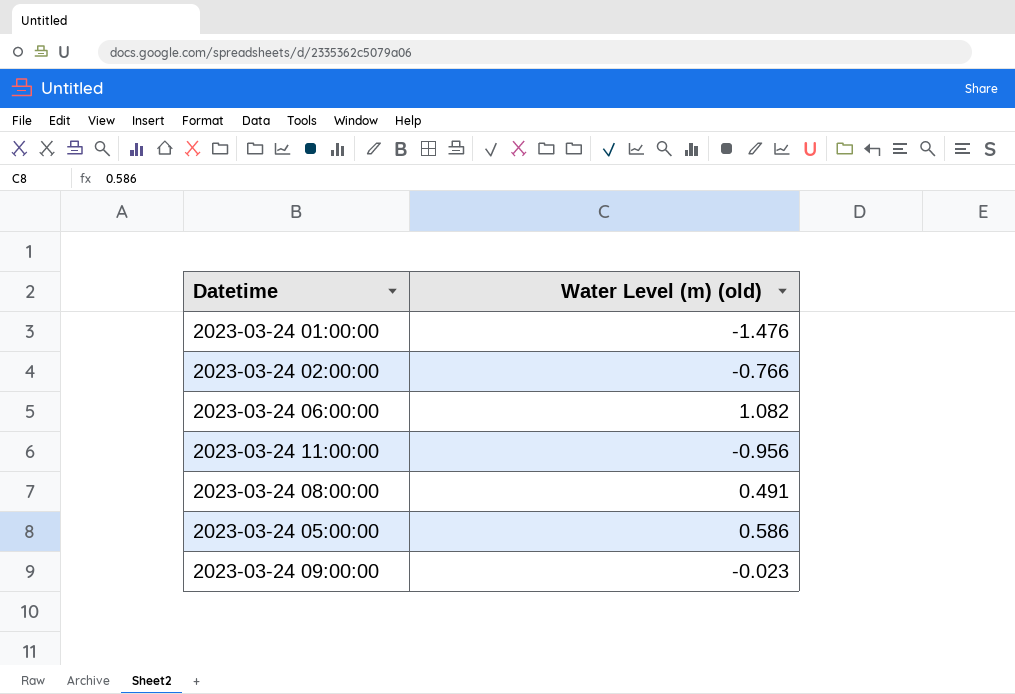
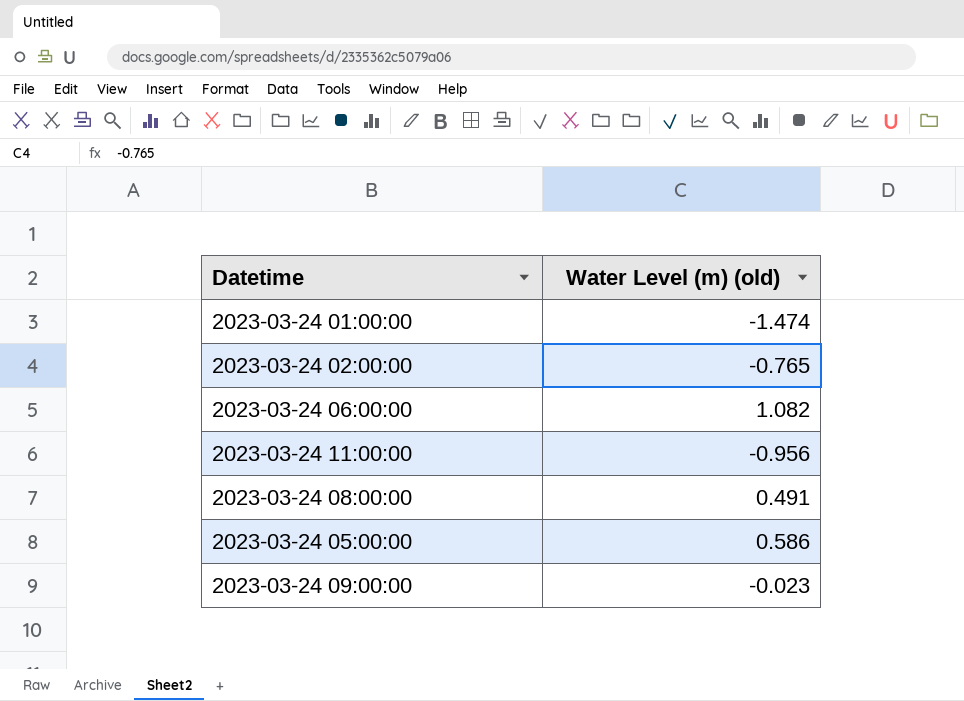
2023-03-24 01:00:00 | Water Level (m) (old): -1.476 -> -1.474
2023-03-24 02:00:00 | Water Level (m) (old): -0.766 -> -0.765

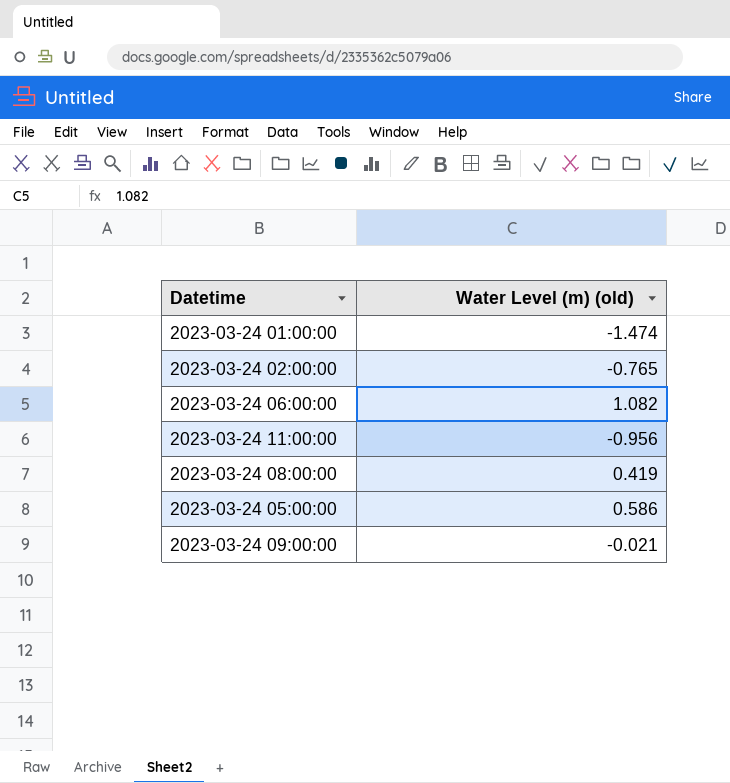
2023-03-24 08:00:00 | Water Level (m) (old): 0.491 -> 0.419
2023-03-24 09:00:00 | Water Level (m) (old): -0.023 -> -0.021

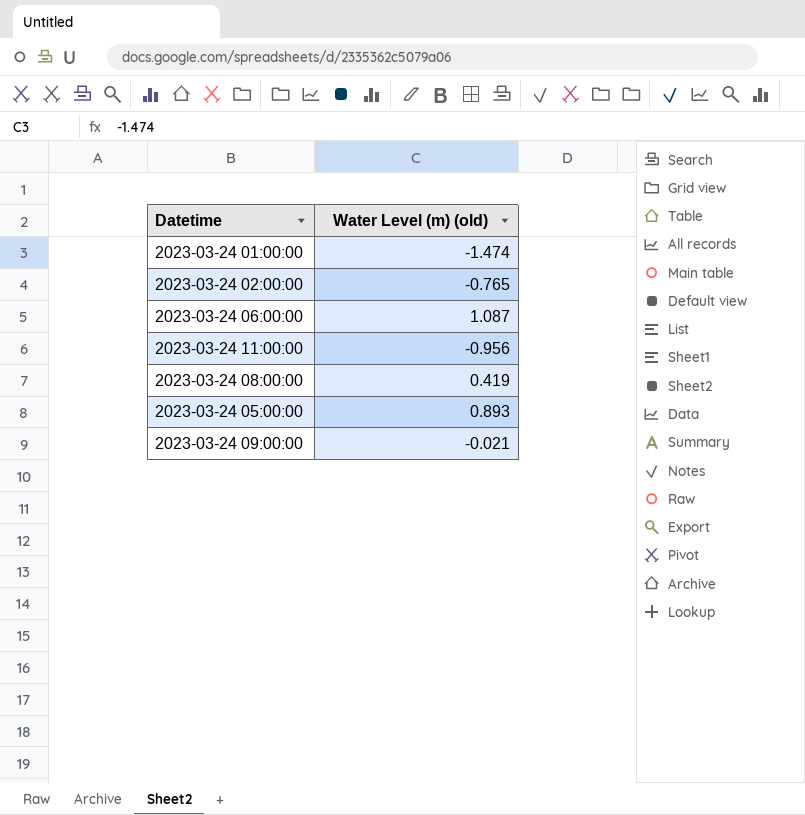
2023-03-24 06:00:00 | Water Level (m) (old): 1.082 -> 1.087
2023-03-24 05:00:00 | Water Level (m) (old): 0.586 -> 0.893

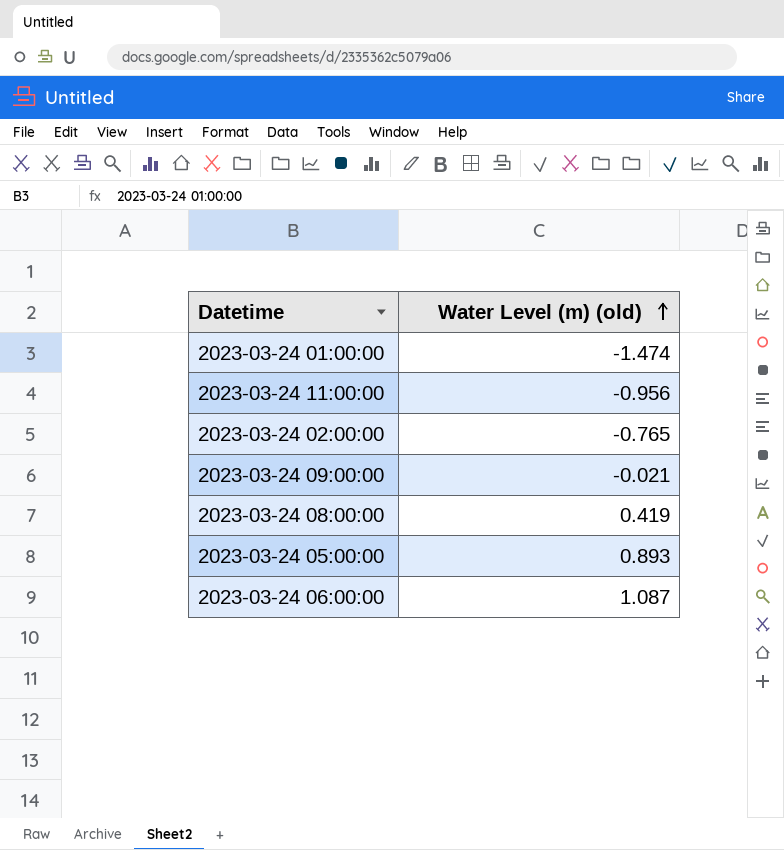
row order: none -> Water Level (m) (old) ascending

